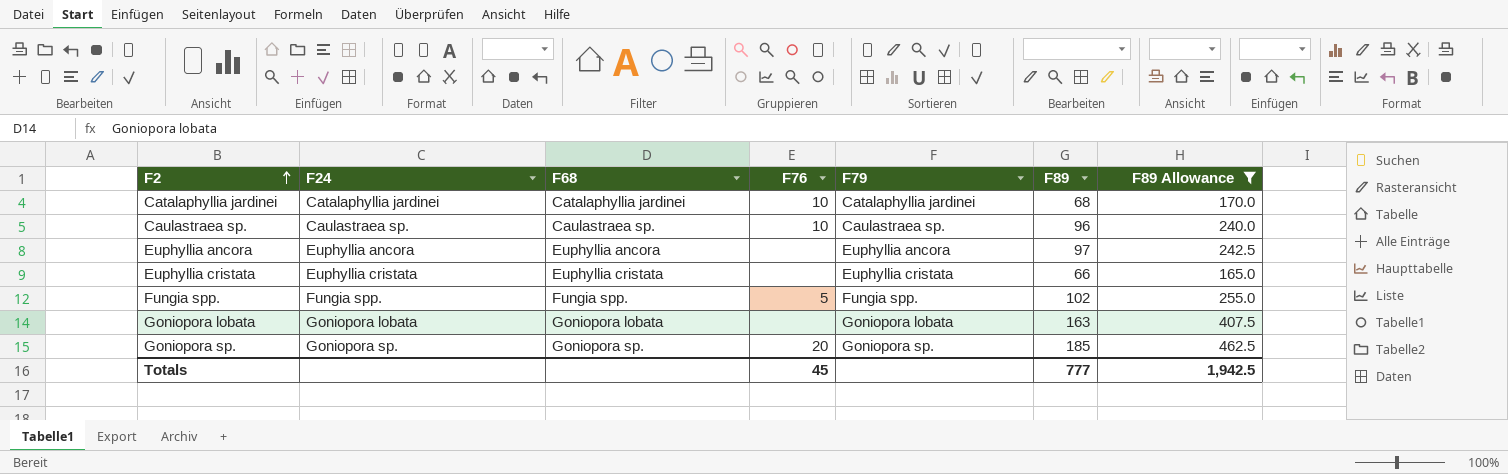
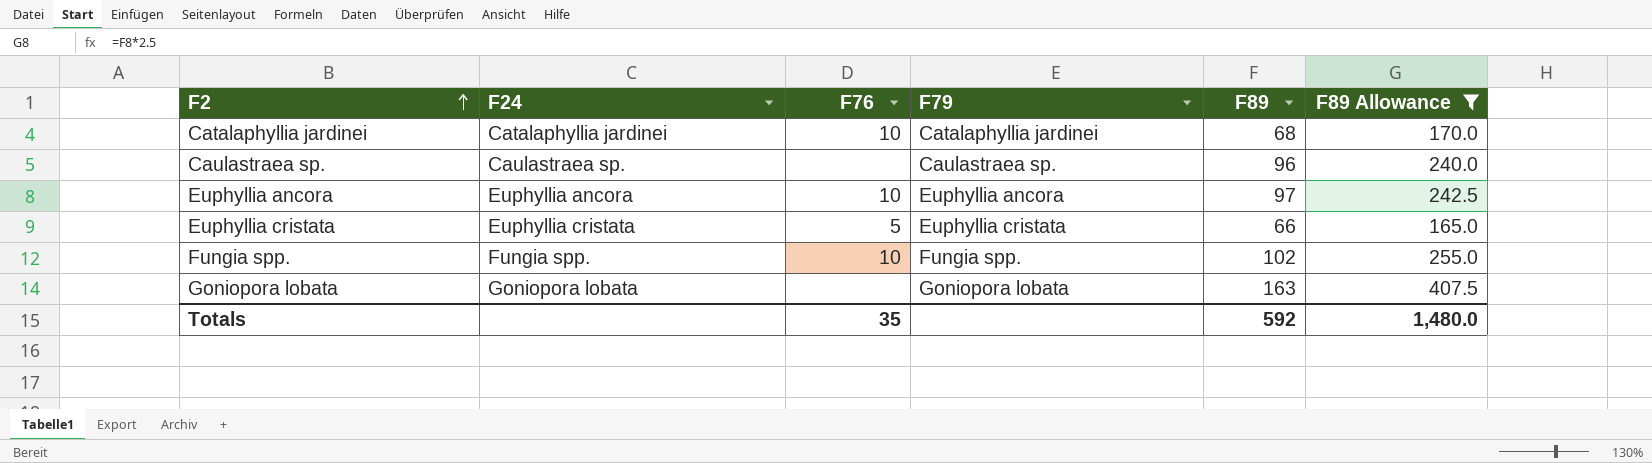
column F68 | position: 3 -> none
row Goniopora sp.: Goniopora sp. | Goniopora sp. | 20 | Goniopora sp. | 185 | 462.5 -> none
Caulastraea sp. | F76: 10 -> none
Euphyllia ancora | F76: none -> 10
Euphyllia cristata | F76: none -> 5
Fungia spp. | F76: 5 -> 10
Totals | F76: 45 -> 35
Totals | F89: 777 -> 592
Totals | F89 Allowance: 1,942.5 -> 1,480.0

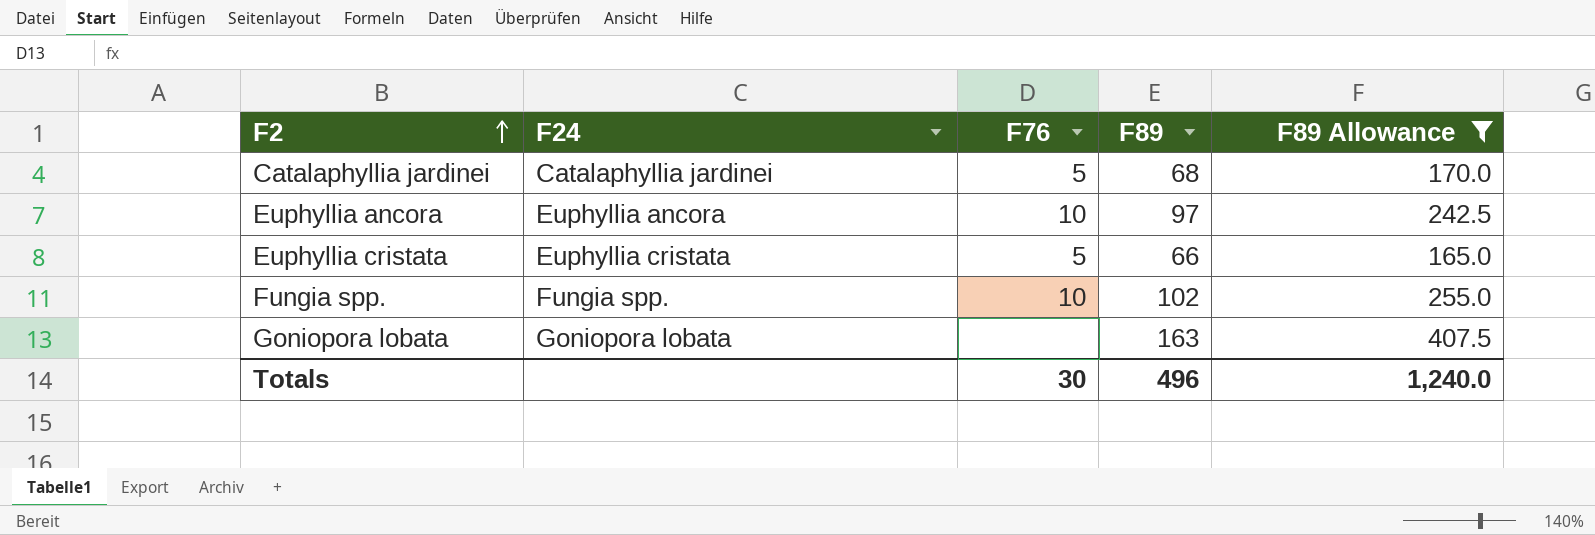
column F79 | position: 4 -> none
row Caulastraea sp.: Caulastraea sp. | none | Caulastraea sp. | 96 | 240.0 -> none
Catalaphyllia jardinei | F76: 10 -> 5
Totals | F76: 35 -> 30
Totals | F89: 592 -> 496
Totals | F89 Allowance: 1,480.0 -> 1,240.0

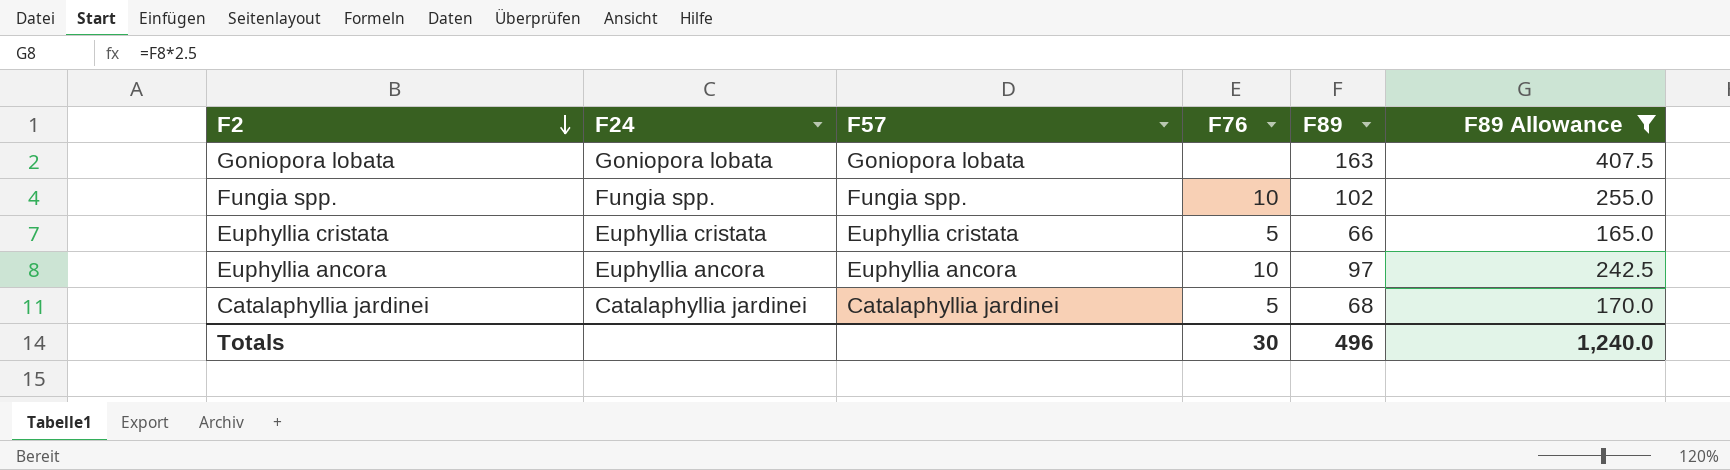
row order: F2 ascending -> F2 descending
column F57 | position: none -> 3

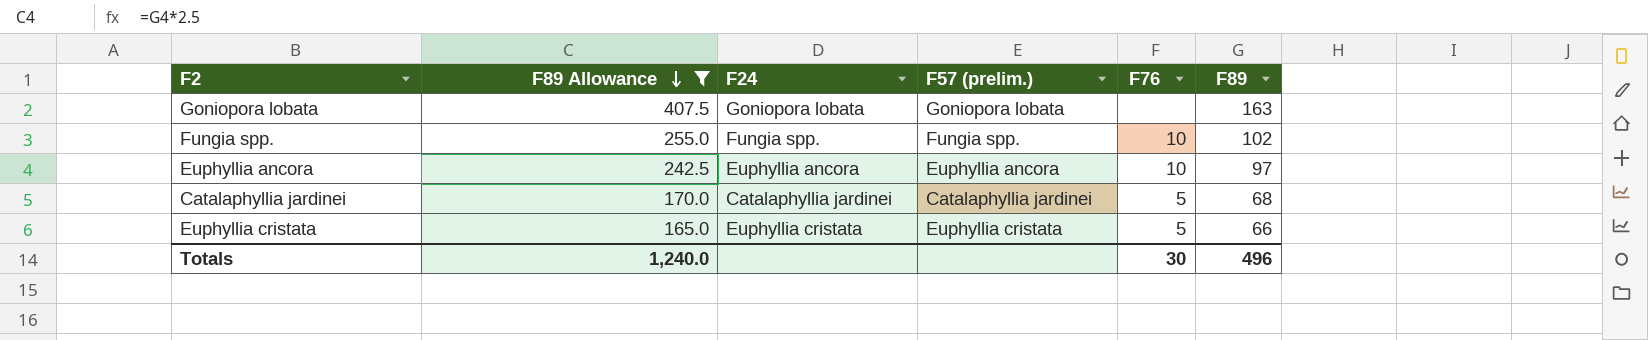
row order: F2 descending -> F89 Allowance descending
column F89 Allowance | position: 6 -> 2
column name: F57 -> F57 (prelim.)

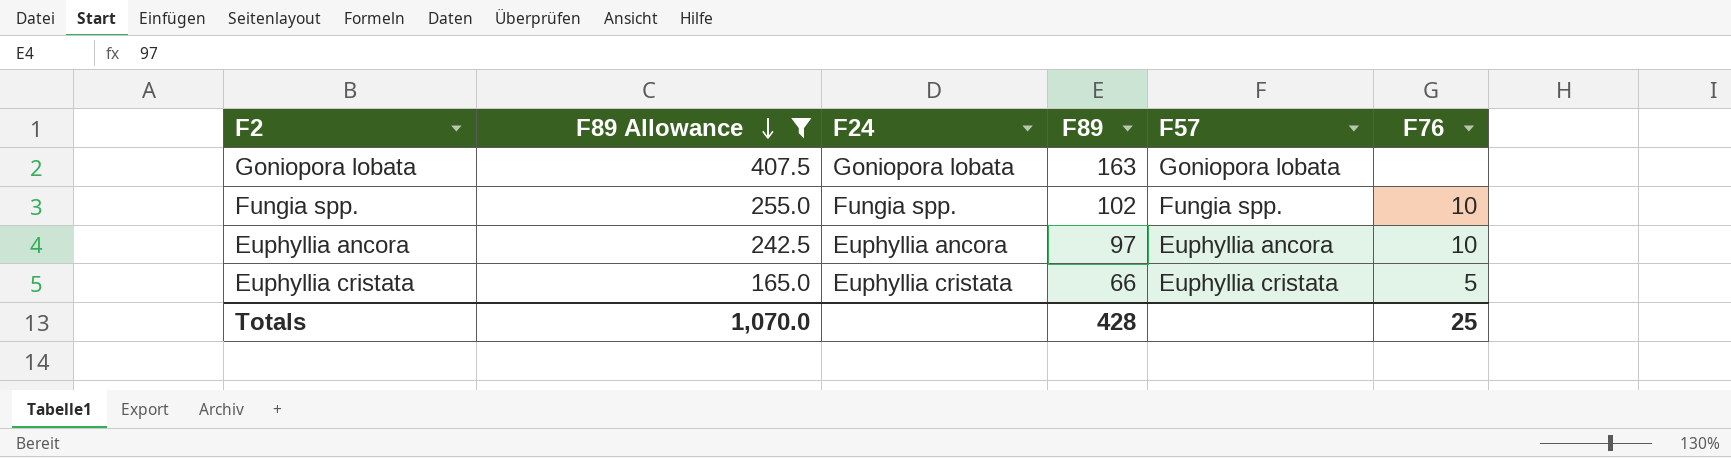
column F89 | position: 6 -> 4
column name: F57 (prelim.) -> F57
row Catalaphyllia jardinei: 170.0 | Catalaphyllia jardinei | Catalaphyllia jardinei | 5 | 68 -> none
Totals | F89 Allowance: 1,240.0 -> 1,070.0
Totals | F89: 496 -> 428
Totals | F76: 30 -> 25

